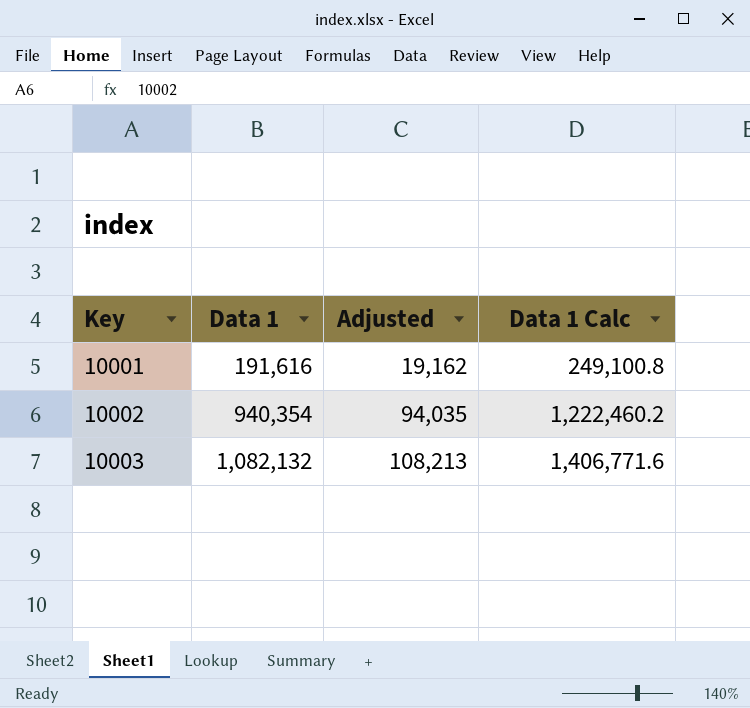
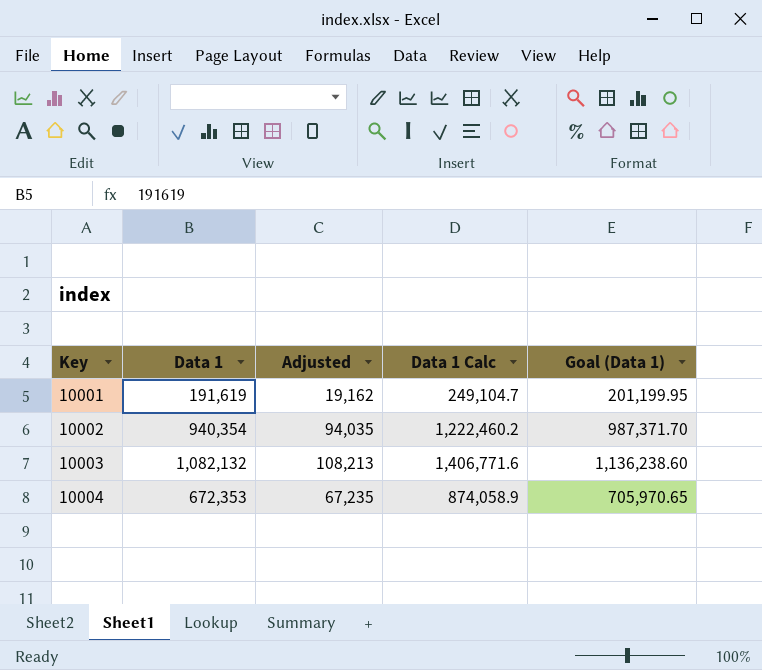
column Goal (Data 1) | formula: none -> [Data 1] * 1.05
10001 | Data 1: 191,616 -> 191,619
10001 | Data 1 Calc: 249,100.8 -> 249,104.7
row 10004: none -> 672,353 | 67,235 | 874,058.9 | 705,970.65

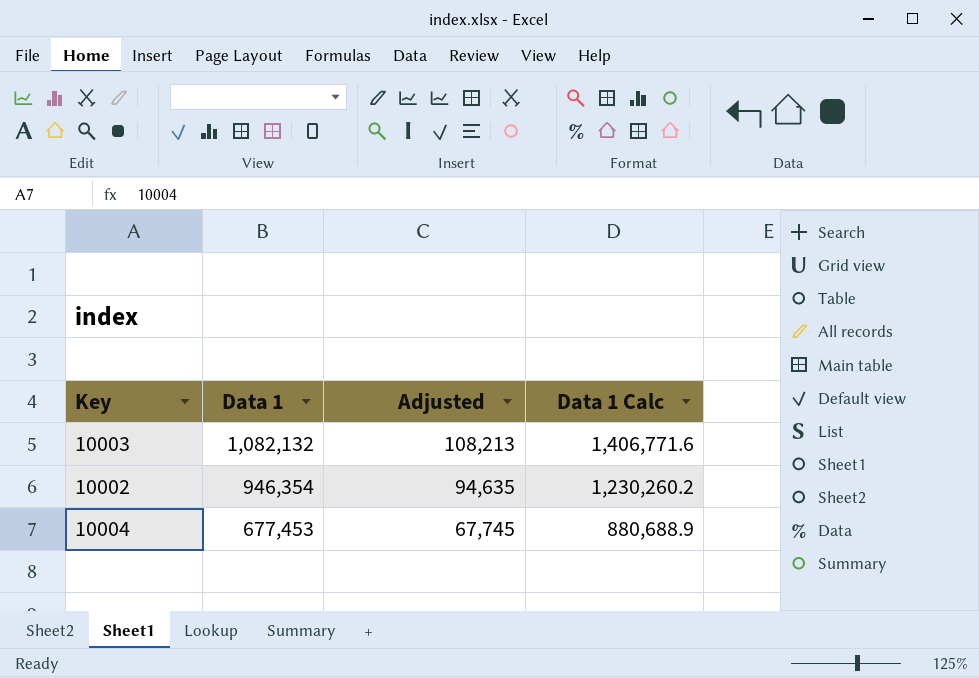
row order: Key ascending -> Data 1 descending
column Goal (Data 1) | formula: [Data 1] * 1.05 -> none
row 10001: 191,619 | 19,162 | 249,104.7 | 201,199.95 -> none
10002 | Data 1: 940,354 -> 946,354
10002 | Adjusted: 94,035 -> 94,635
10002 | Data 1 Calc: 1,222,460.2 -> 1,230,260.2
10004 | Data 1: 672,353 -> 677,453
10004 | Adjusted: 67,235 -> 67,745
10004 | Data 1 Calc: 874,058.9 -> 880,688.9

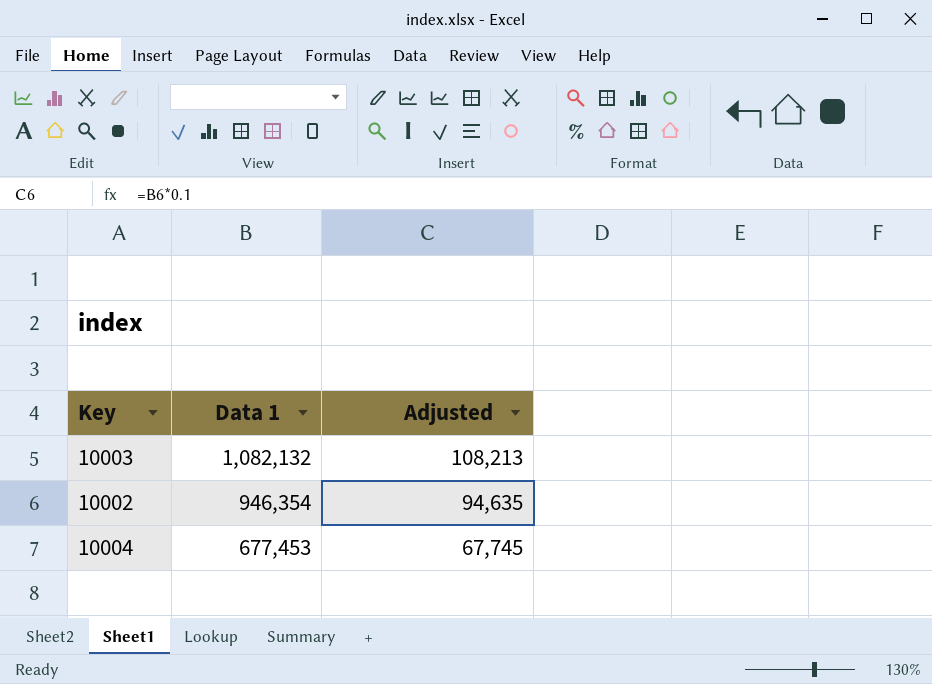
column Data 1 Calc | formula: [Data 1] * 1.3 -> none

